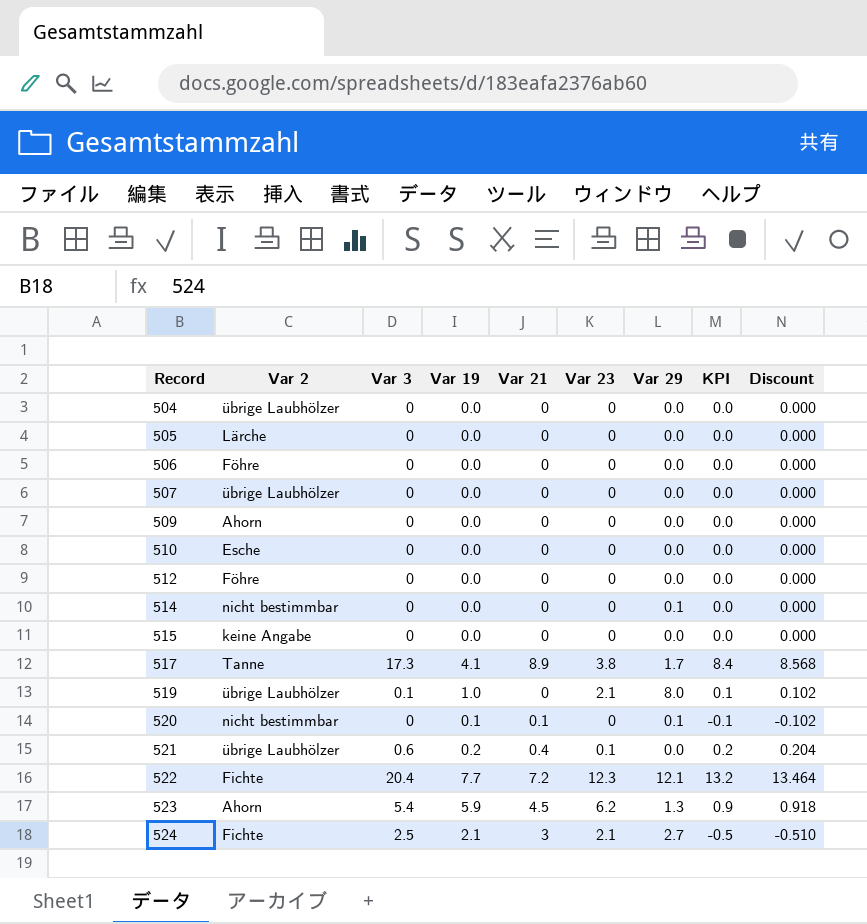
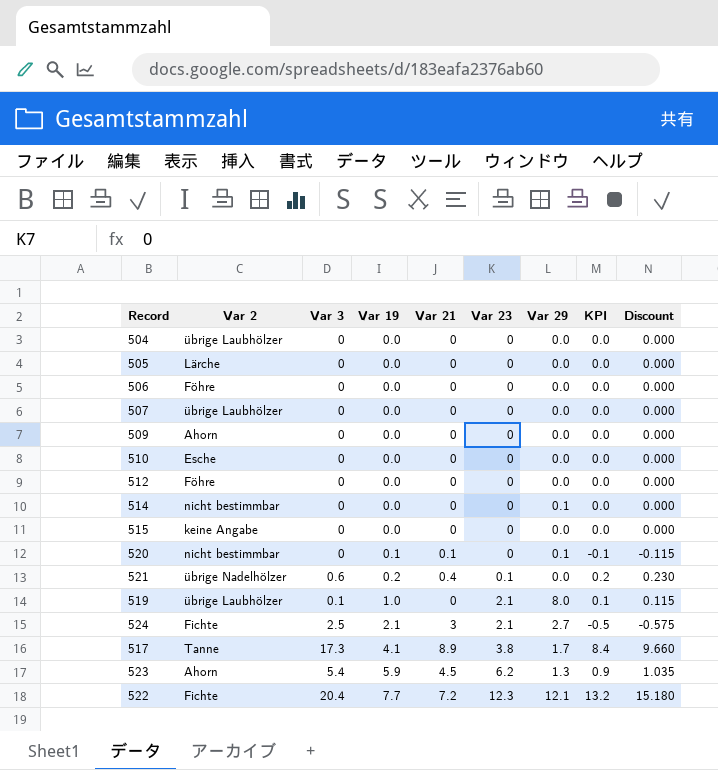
row order: Record ascending -> Var 19 ascending
column Discount | formula: [KPI] * 1.02 -> [KPI] * 1.15
521 | Var 2: übrige Laubhölzer -> übrige Nadelhölzer

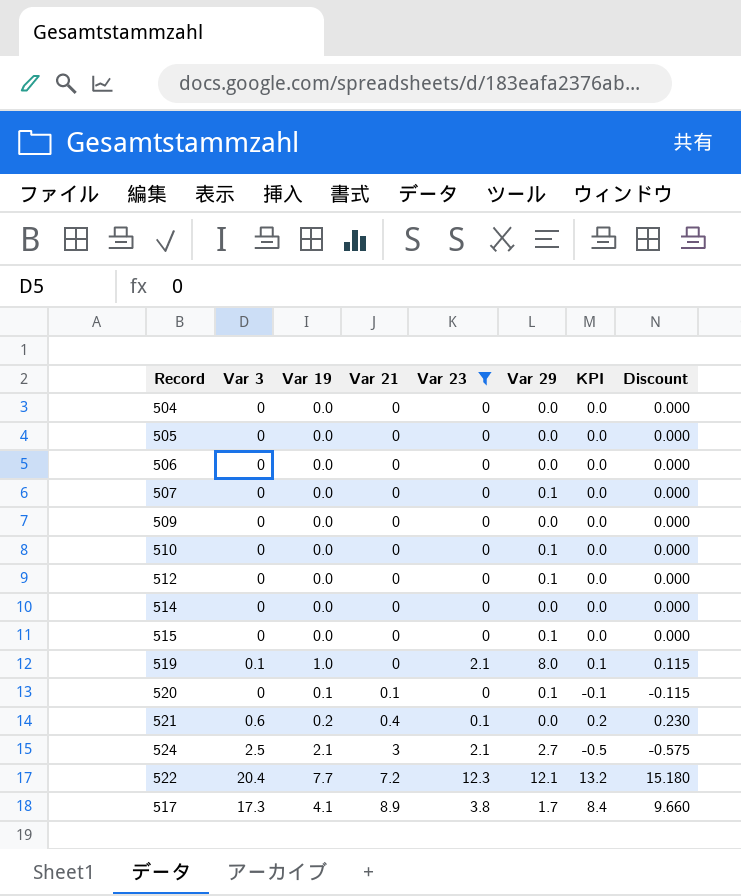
filter: none -> Var 23 != 6.2
row order: Var 19 ascending -> Var 21 ascending
column Var 2 | position: 2 -> none
507 | Var 29: 0.0 -> 0.1
510 | Var 29: 0.0 -> 0.1
512 | Var 29: 0.0 -> 0.1
514 | Var 29: 0.1 -> 0.0
515 | Var 29: 0.0 -> 0.1

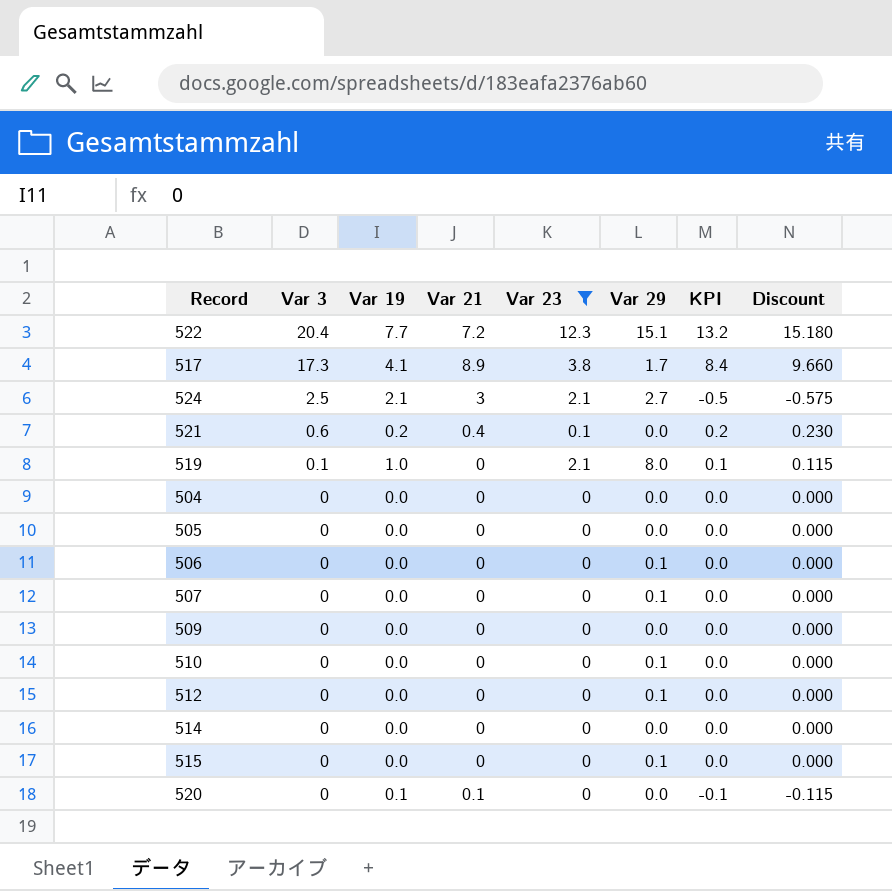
row order: Var 21 ascending -> Var 3 descending
522 | Var 29: 12.1 -> 15.1
506 | Var 29: 0.0 -> 0.1
520 | Var 29: 0.1 -> 0.0

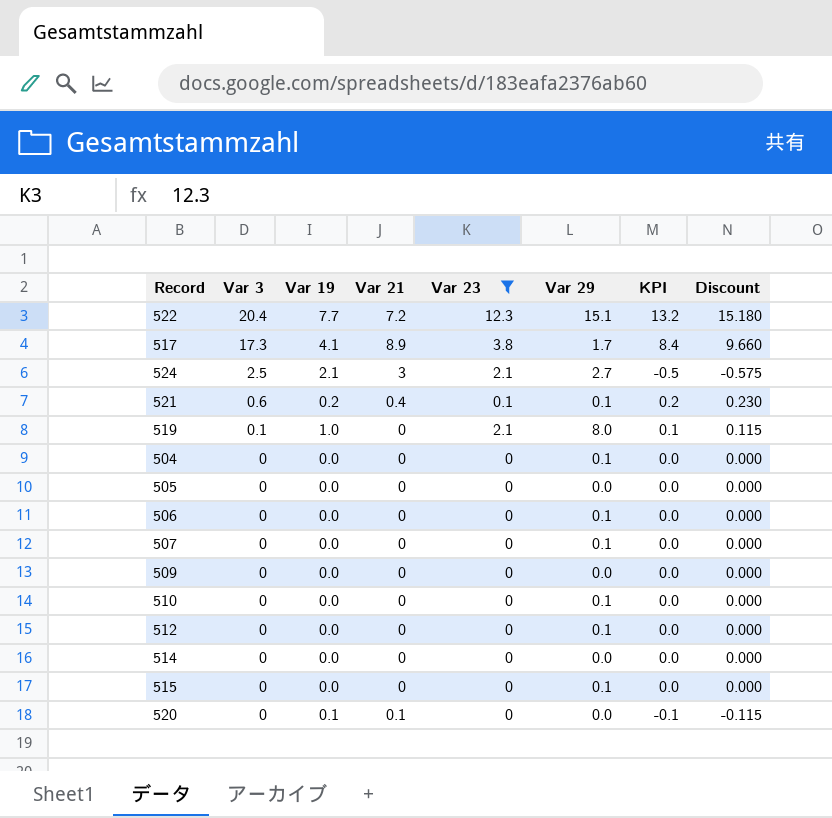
521 | Var 29: 0.0 -> 0.1
504 | Var 29: 0.0 -> 0.1

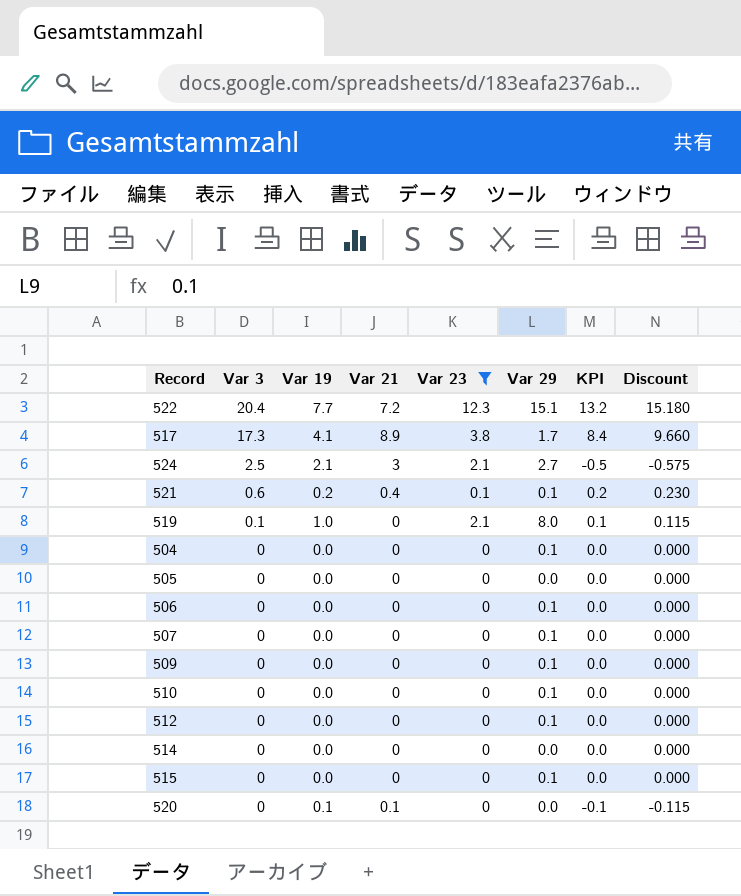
509 | Var 29: 0.0 -> 0.1

